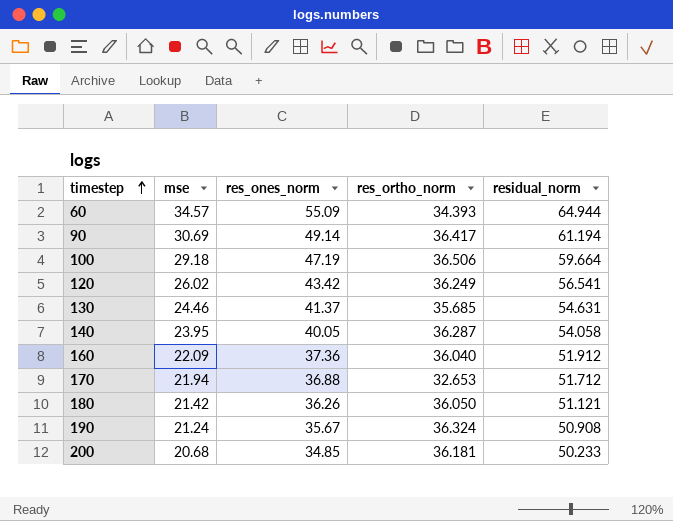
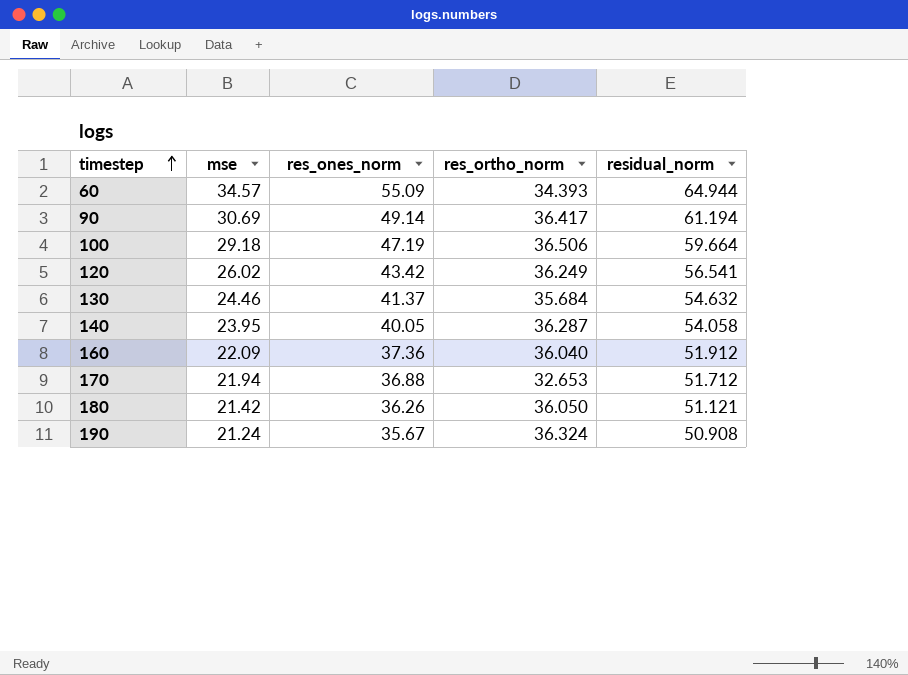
row 200: 20.68 | 34.85 | 36.181 | 50.233 -> none
130 | res_ortho_norm: 35.685 -> 35.684
130 | residual_norm: 54.631 -> 54.632

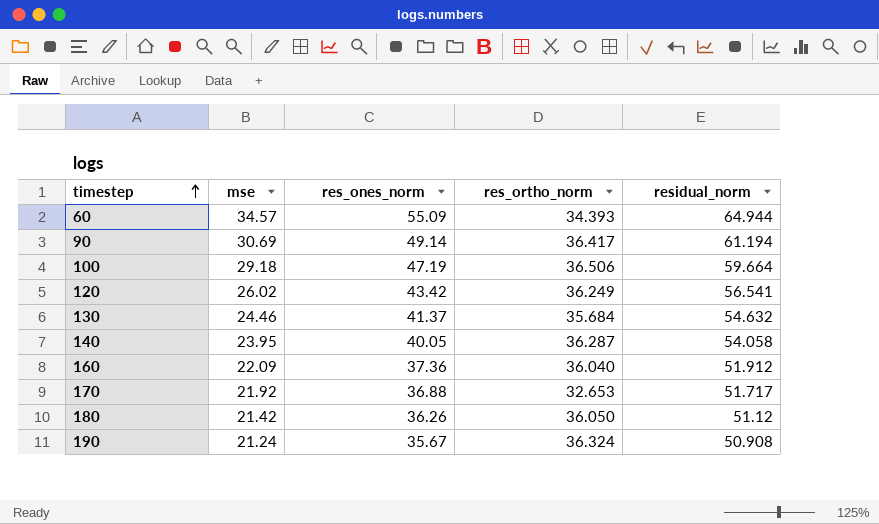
170 | mse: 21.94 -> 21.92
170 | residual_norm: 51.712 -> 51.717
180 | residual_norm: 51.121 -> 51.12

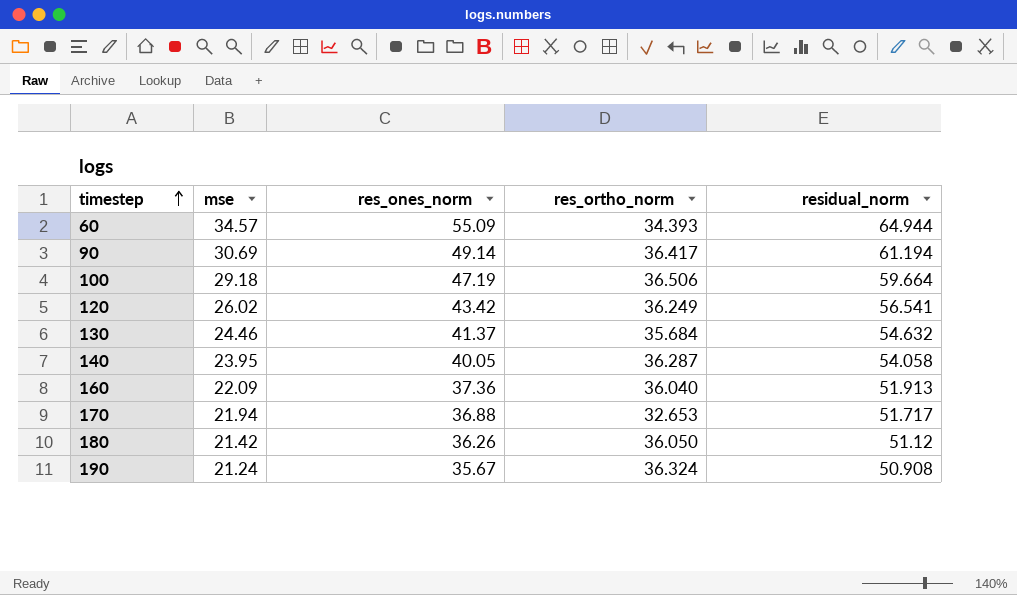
160 | residual_norm: 51.912 -> 51.913
170 | mse: 21.92 -> 21.94

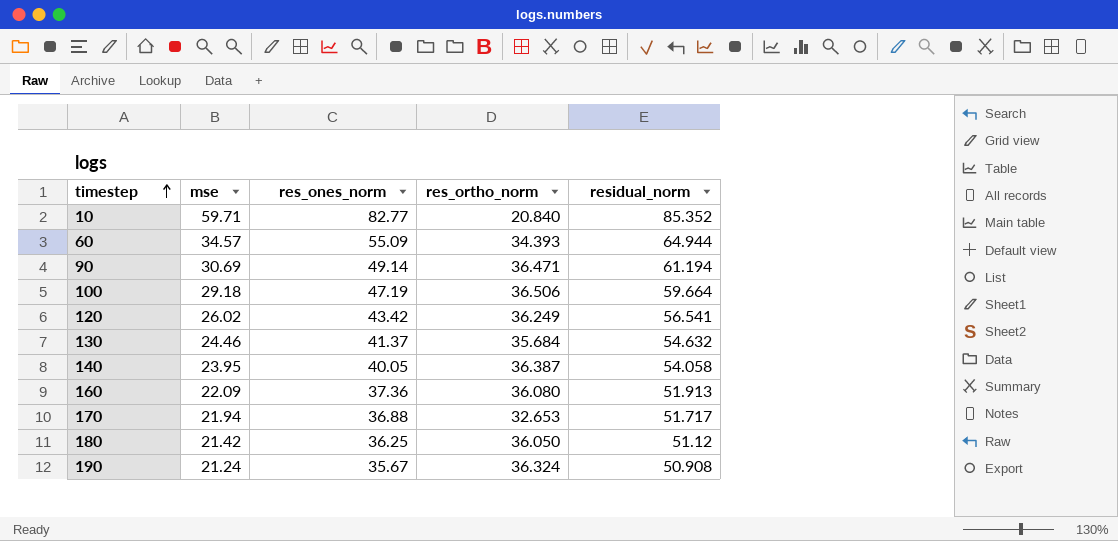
row 10: none -> 59.71 | 82.77 | 20.840 | 85.352
90 | res_ortho_norm: 36.417 -> 36.471
140 | res_ortho_norm: 36.287 -> 36.387
160 | res_ortho_norm: 36.040 -> 36.080
180 | res_ones_norm: 36.26 -> 36.25

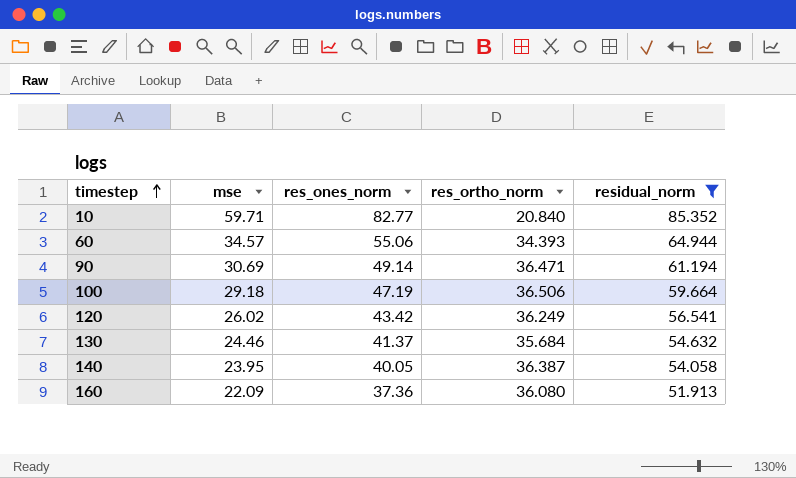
filter: none -> residual_norm >= 51.913
60 | res_ones_norm: 55.09 -> 55.06

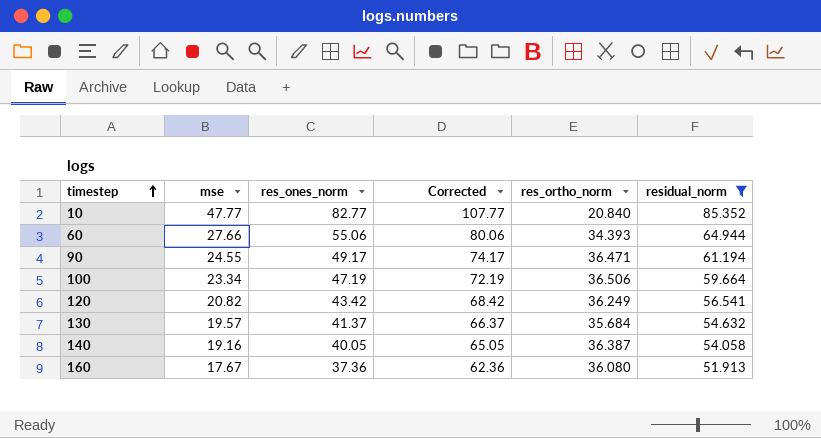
column Corrected | formula: none -> [res_ones_norm] + 25
10 | mse: 59.71 -> 47.77
60 | mse: 34.57 -> 27.66
90 | mse: 30.69 -> 24.55
90 | res_ones_norm: 49.14 -> 49.17
100 | mse: 29.18 -> 23.34
120 | mse: 26.02 -> 20.82
130 | mse: 24.46 -> 19.57
140 | mse: 23.95 -> 19.16
160 | mse: 22.09 -> 17.67

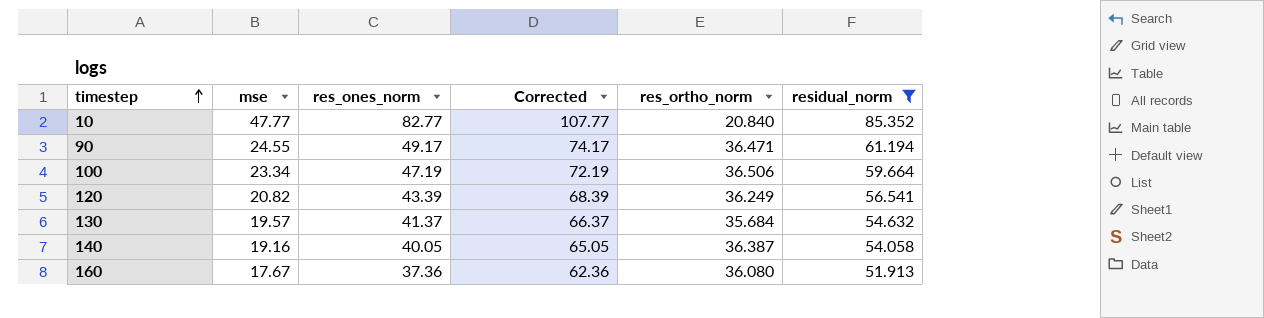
row 60: 27.66 | 55.06 | 80.06 | 34.393 | 64.944 -> none
120 | res_ones_norm: 43.42 -> 43.39
120 | Corrected: 68.42 -> 68.39

